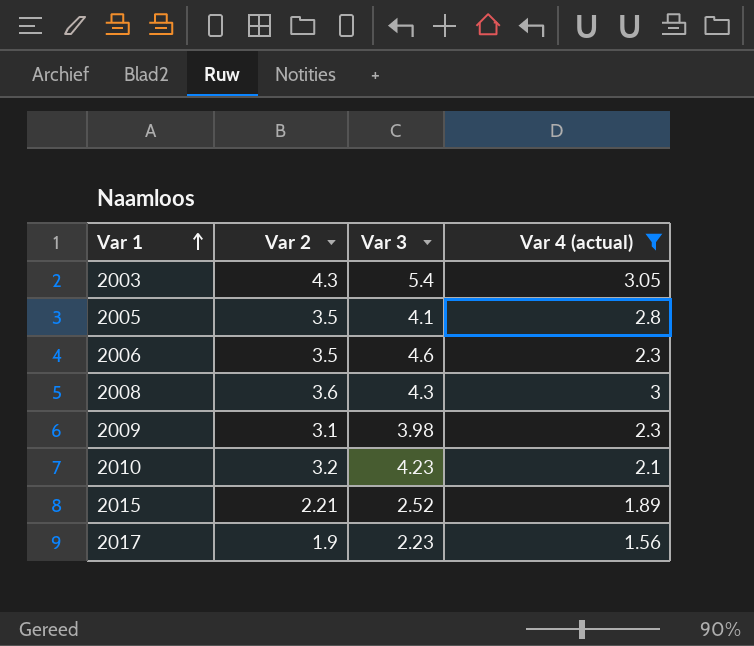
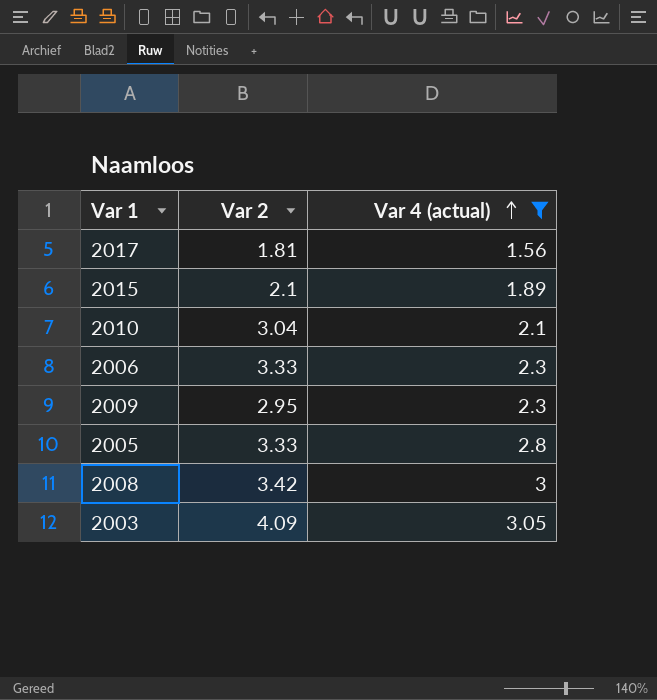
row order: Var 1 ascending -> Var 4 (actual) ascending
column Var 3 | position: 3 -> none
2017 | Var 2: 1.9 -> 1.81
2015 | Var 2: 2.21 -> 2.1
2010 | Var 2: 3.2 -> 3.04
2006 | Var 2: 3.5 -> 3.33
2009 | Var 2: 3.1 -> 2.95
2005 | Var 2: 3.5 -> 3.33
2008 | Var 2: 3.6 -> 3.42
2003 | Var 2: 4.3 -> 4.09

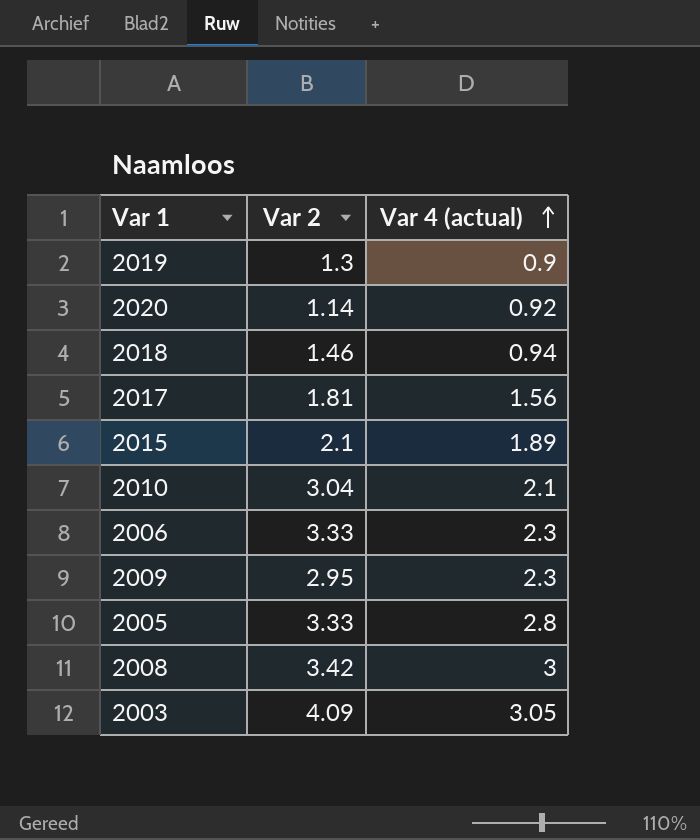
filter: Var 4 (actual) >= 1.56 -> none

